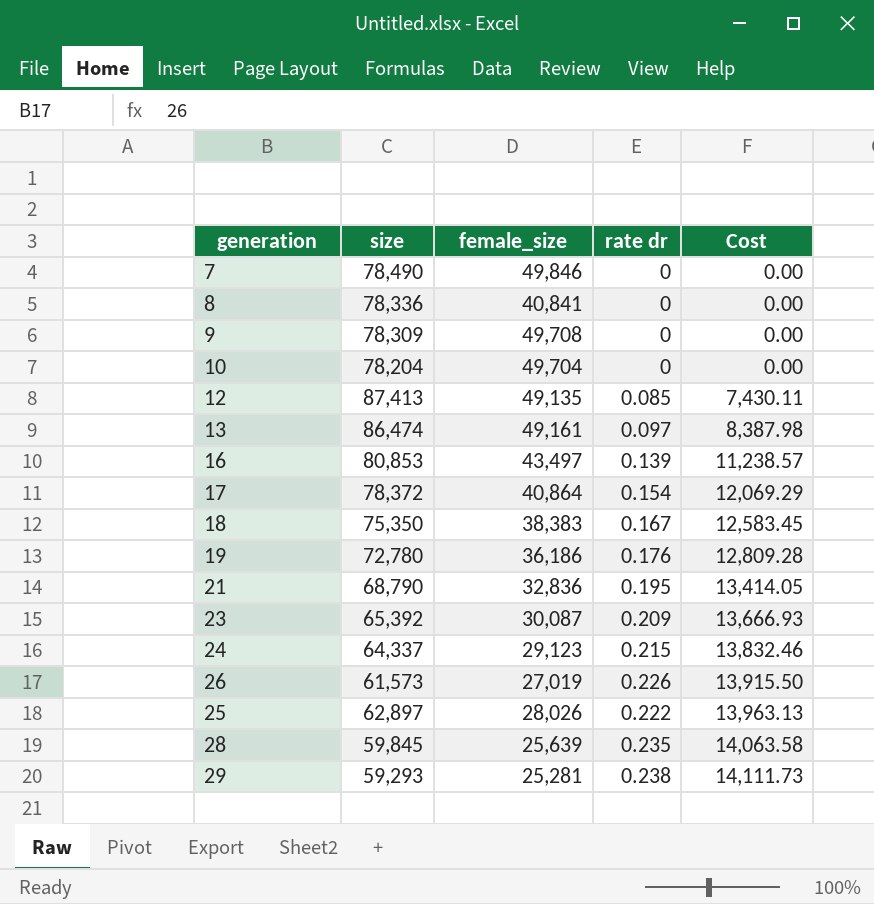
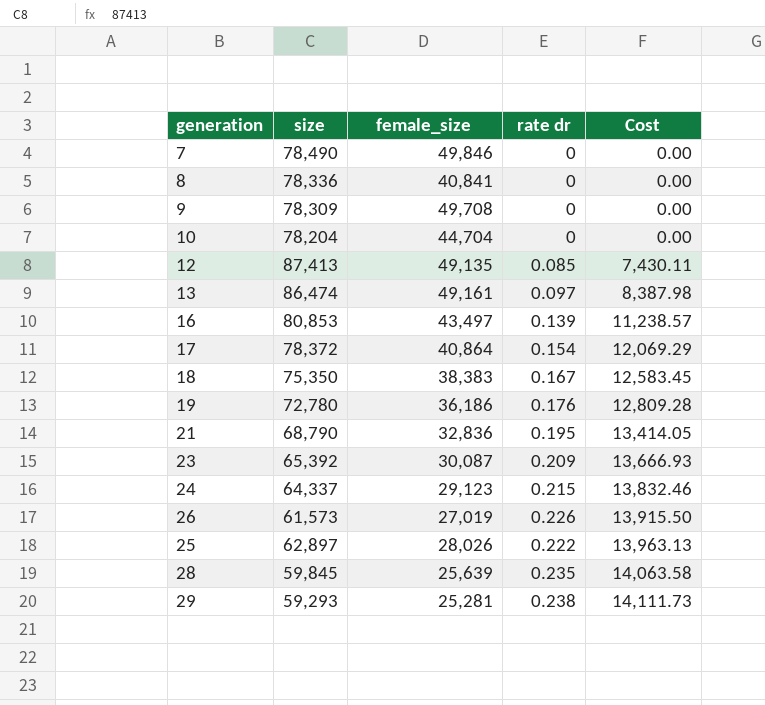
10 | female_size: 49,704 -> 44,704

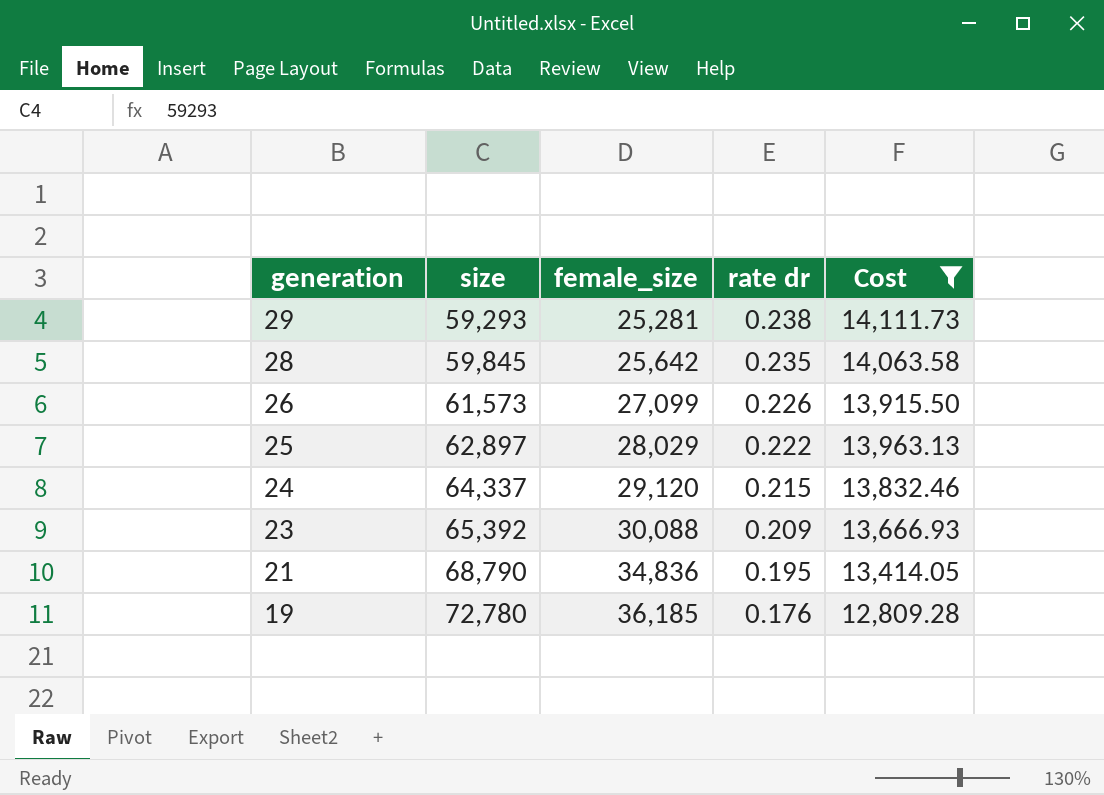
filter: none -> Cost >= 12,809.28
row order: Cost ascending -> generation descending
28 | female_size: 25,639 -> 25,642
26 | female_size: 27,019 -> 27,099
25 | female_size: 28,026 -> 28,029
24 | female_size: 29,123 -> 29,120
23 | female_size: 30,087 -> 30,088
21 | female_size: 32,836 -> 34,836
19 | female_size: 36,186 -> 36,185

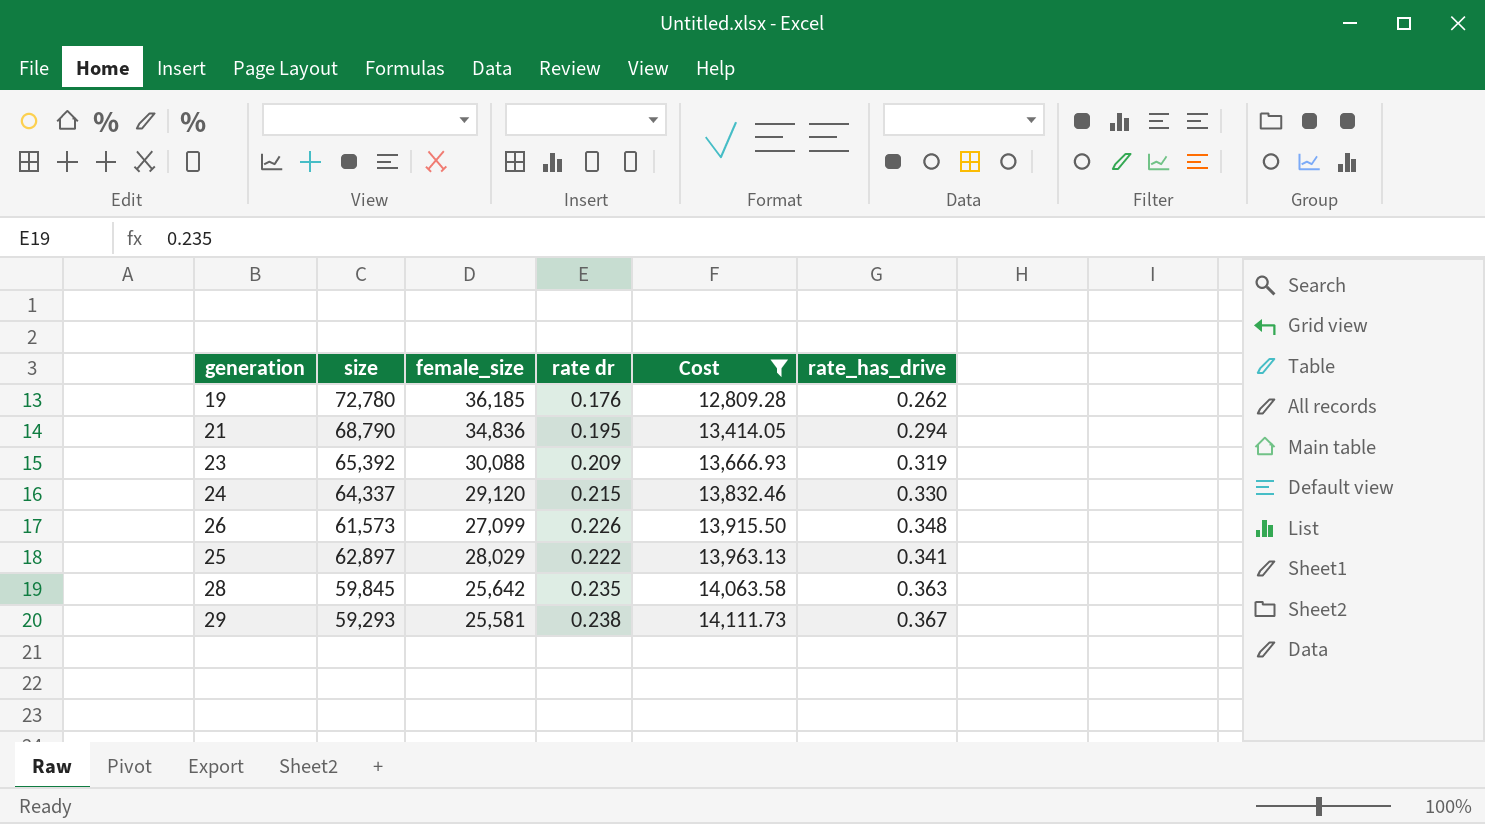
row order: generation descending -> Cost ascending
column rate_has_drive | position: none -> 6
29 | female_size: 25,281 -> 25,581

